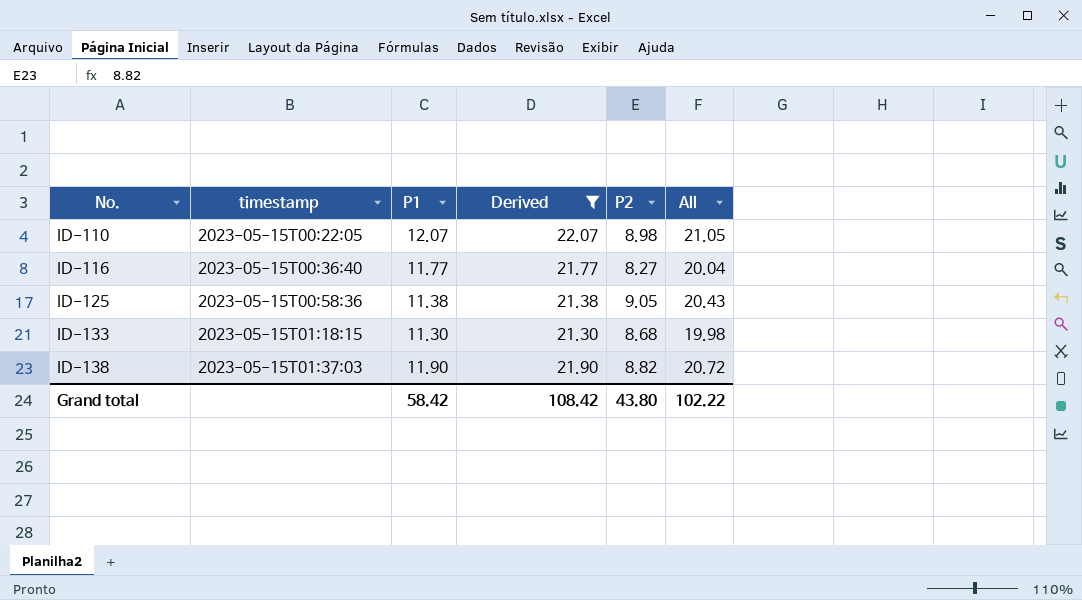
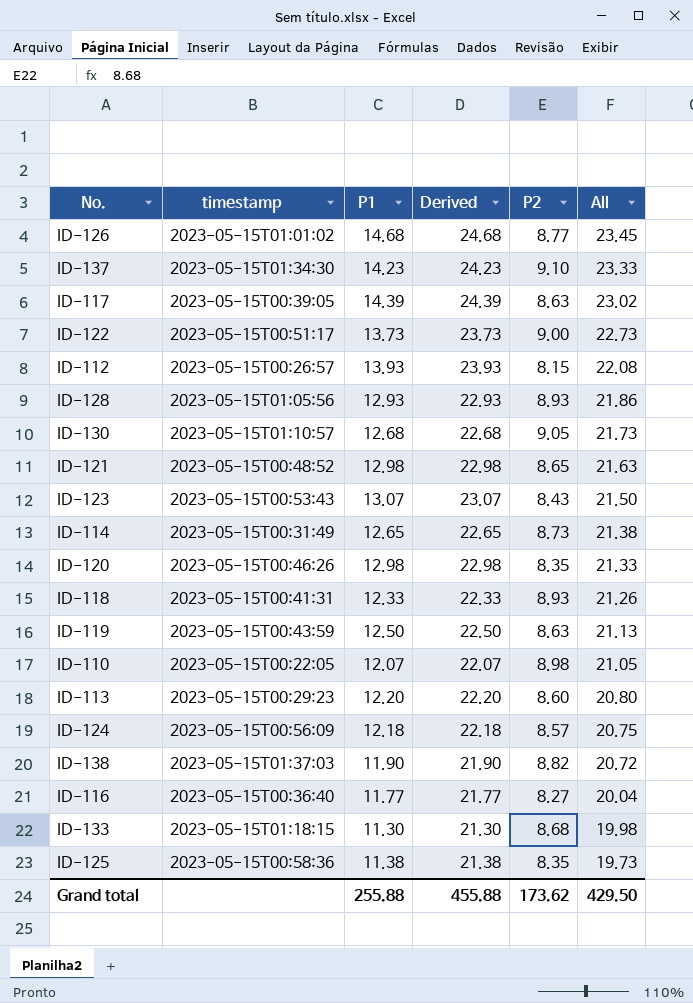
filter: Derived <= 22.07 -> none
row order: No. ascending -> All descending
ID-125 | P2: 9.05 -> 8.35
ID-125 | All: 20.43 -> 19.73
Grand total | P1: 58.42 -> 255.88
Grand total | Derived: 108.42 -> 455.88
Grand total | P2: 43.80 -> 173.62
Grand total | All: 102.22 -> 429.50

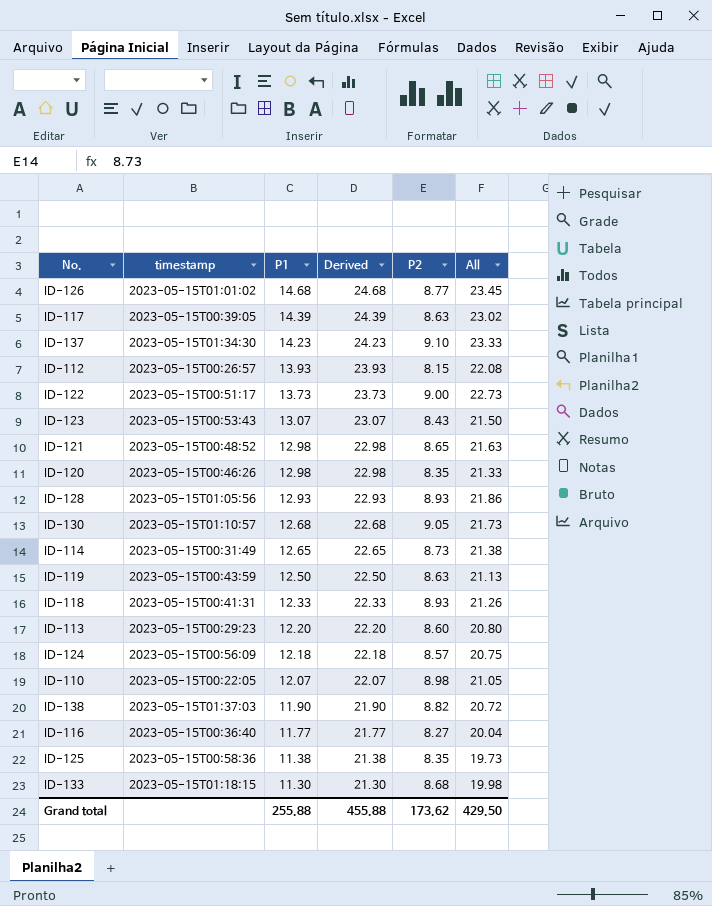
row order: All descending -> P1 descending

